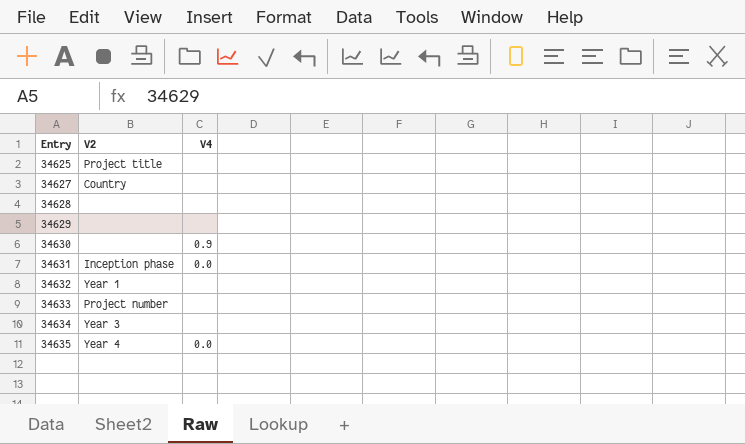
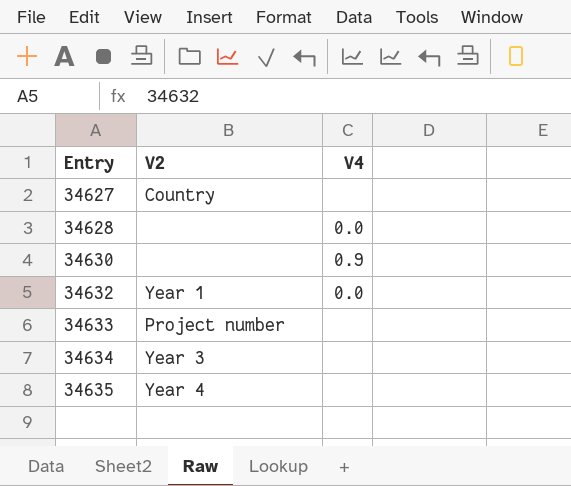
row 34625: Project title | none -> none
row 34629: none | none -> none
row 34631: Inception phase | 0.0 -> none
34628 | V4: none -> 0.0
34632 | V4: none -> 0.0
34635 | V4: 0.0 -> none

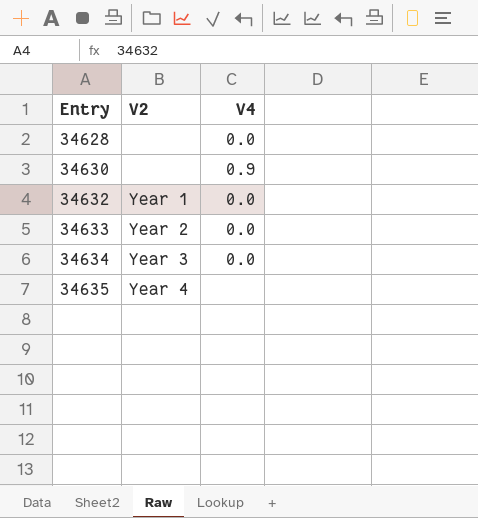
row 34627: Country | none -> none
34633 | V2: Project number -> Year 2
34633 | V4: none -> 0.0
34634 | V4: none -> 0.0

